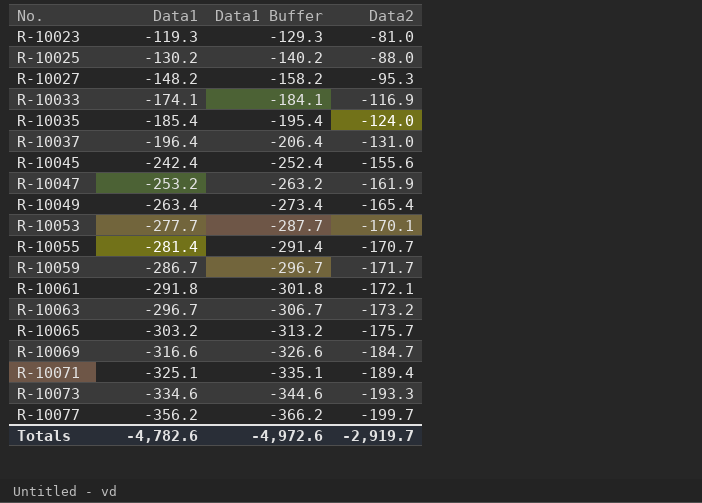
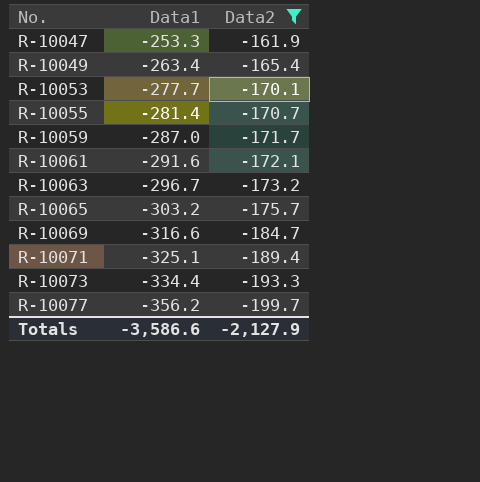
filter: none -> Data2 <= -161.9
column Data1 Buffer | formula: [Data1] - 10 -> none
R-10047 | Data1: -253.2 -> -253.3
R-10059 | Data1: -286.7 -> -287.0
R-10061 | Data1: -291.8 -> -291.6
R-10073 | Data1: -334.6 -> -334.4
Totals | Data1: -4,782.6 -> -3,586.6
Totals | Data2: -2,919.7 -> -2,127.9

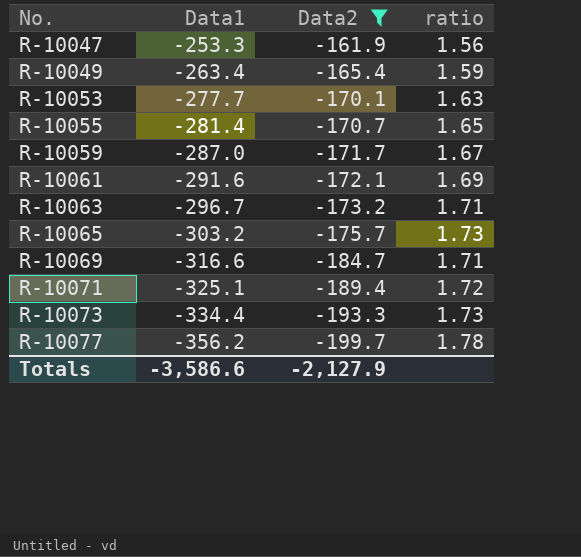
column ratio | formula: none -> [Data1] / [Data2]

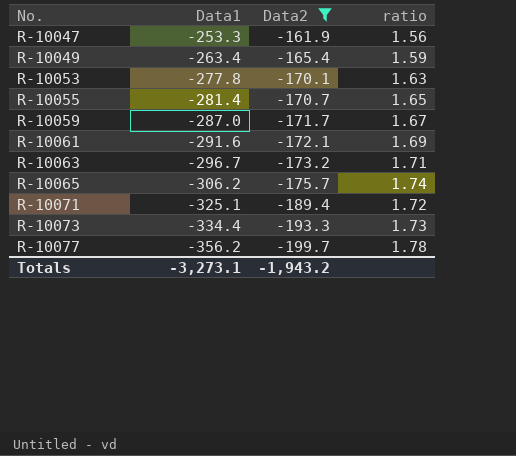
row R-10069: -316.6 | -184.7 | 1.71 -> none
R-10053 | Data1: -277.7 -> -277.8
R-10065 | Data1: -303.2 -> -306.2
R-10065 | ratio: 1.73 -> 1.74
Totals | Data1: -3,586.6 -> -3,273.1
Totals | Data2: -2,127.9 -> -1,943.2

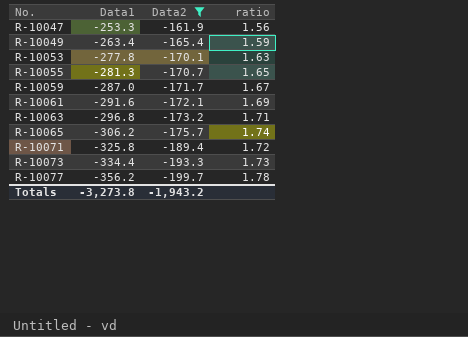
R-10055 | Data1: -281.4 -> -281.3
R-10063 | Data1: -296.7 -> -296.8
R-10071 | Data1: -325.1 -> -325.8
Totals | Data1: -3,273.1 -> -3,273.8

